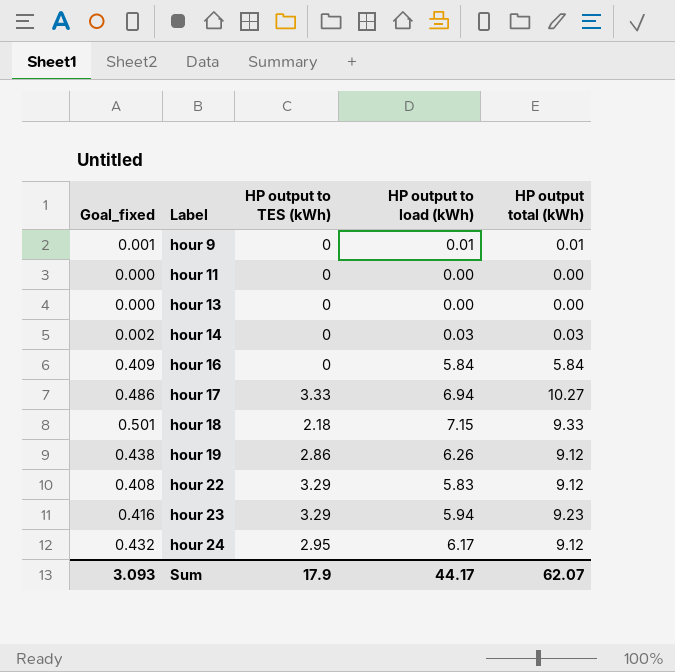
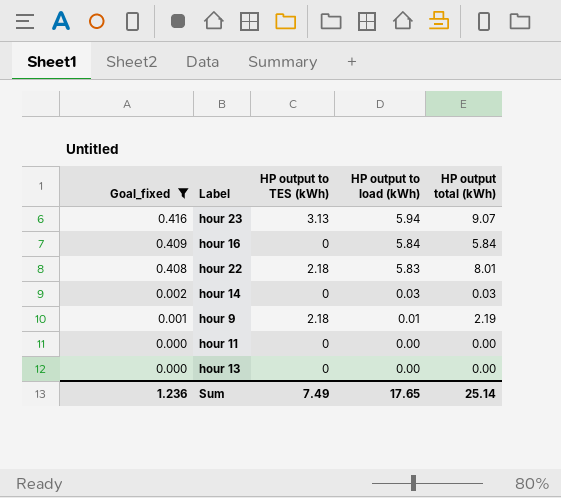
filter: none -> Goal_fixed <= 0.416
row order: Label ascending -> Goal_fixed descending
hour 23 | HP output to TES (kWh): 3.29 -> 3.13
hour 23 | HP output total (kWh): 9.23 -> 9.07
hour 22 | HP output to TES (kWh): 3.29 -> 2.18
hour 22 | HP output total (kWh): 9.12 -> 8.01
hour 9 | HP output to TES (kWh): 0 -> 2.18
hour 9 | HP output total (kWh): 0.01 -> 2.19
Sum | Goal_fixed: 3.093 -> 1.236
Sum | HP output to TES (kWh): 17.9 -> 7.49
Sum | HP output to load (kWh): 44.17 -> 17.65
Sum | HP output total (kWh): 62.07 -> 25.14

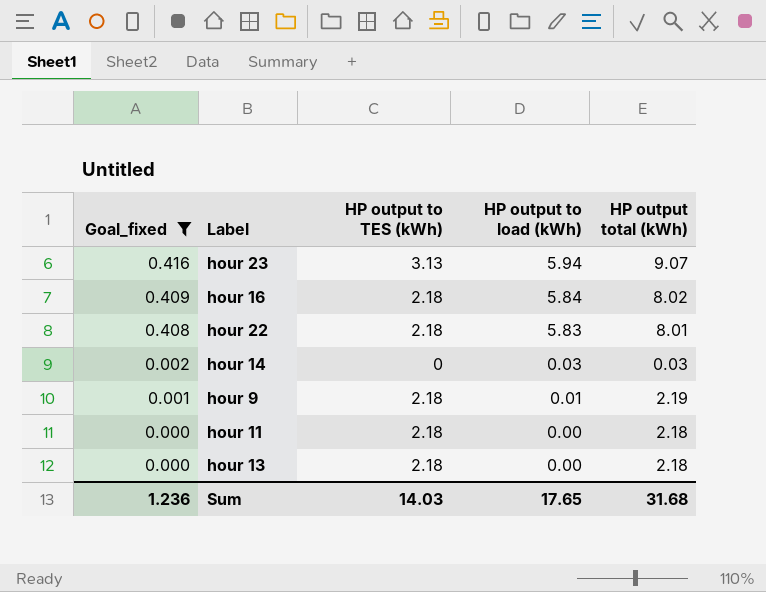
hour 16 | HP output to TES (kWh): 0 -> 2.18
hour 16 | HP output total (kWh): 5.84 -> 8.02
hour 11 | HP output to TES (kWh): 0 -> 2.18
hour 11 | HP output total (kWh): 0.00 -> 2.18
hour 13 | HP output to TES (kWh): 0 -> 2.18
hour 13 | HP output total (kWh): 0.00 -> 2.18
Sum | HP output to TES (kWh): 7.49 -> 14.03
Sum | HP output total (kWh): 25.14 -> 31.68

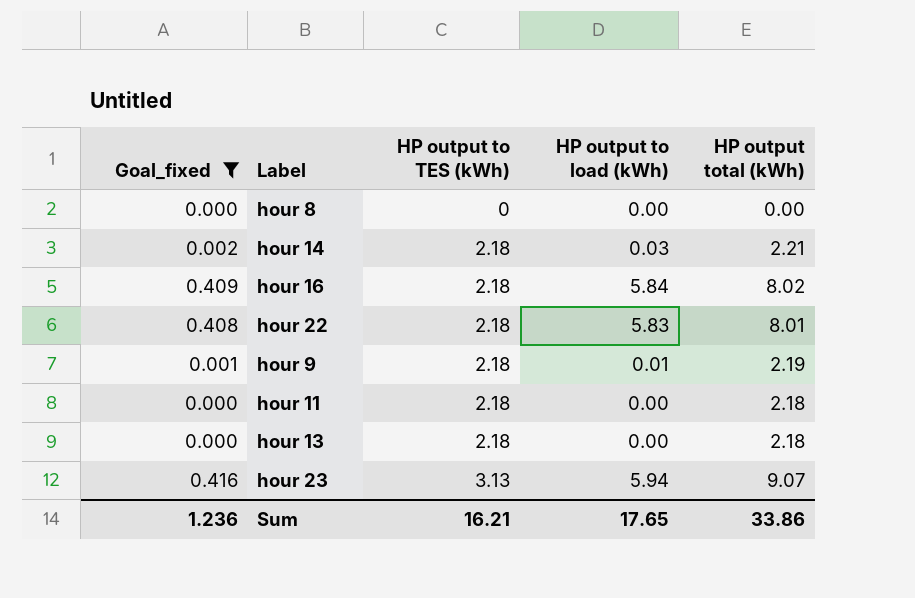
row order: Goal_fixed descending -> HP output to TES (kWh) ascending
row hour 8: none -> 0.000 | 0 | 0.00 | 0.00
hour 14 | HP output to TES (kWh): 0 -> 2.18
hour 14 | HP output total (kWh): 0.03 -> 2.21
Sum | HP output to TES (kWh): 14.03 -> 16.21
Sum | HP output total (kWh): 31.68 -> 33.86

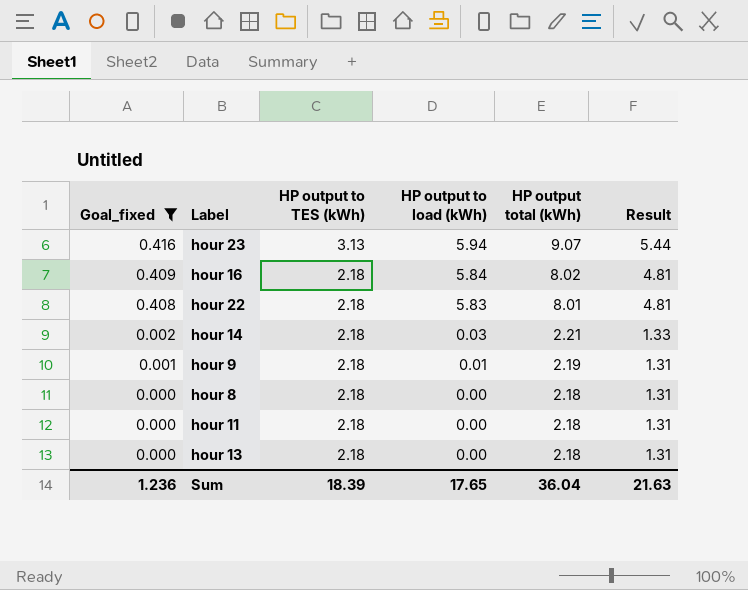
row order: HP output to TES (kWh) ascending -> Goal_fixed descending
column Result | formula: none -> [HP output total (kWh)] * 0.6
hour 8 | HP output to TES (kWh): 0 -> 2.18
hour 8 | HP output total (kWh): 0.00 -> 2.18
Sum | HP output to TES (kWh): 16.21 -> 18.39
Sum | HP output total (kWh): 33.86 -> 36.04

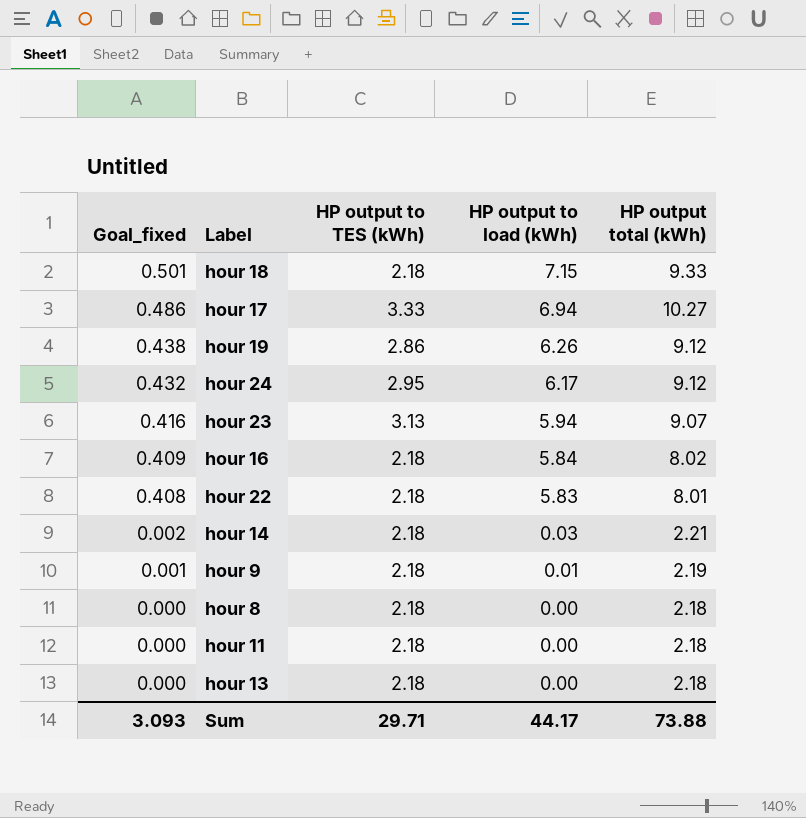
filter: Goal_fixed <= 0.416 -> none
column Result | formula: [HP output total (kWh)] * 0.6 -> none
Sum | Goal_fixed: 1.236 -> 3.093
Sum | HP output to TES (kWh): 18.39 -> 29.71
Sum | HP output to load (kWh): 17.65 -> 44.17
Sum | HP output total (kWh): 36.04 -> 73.88

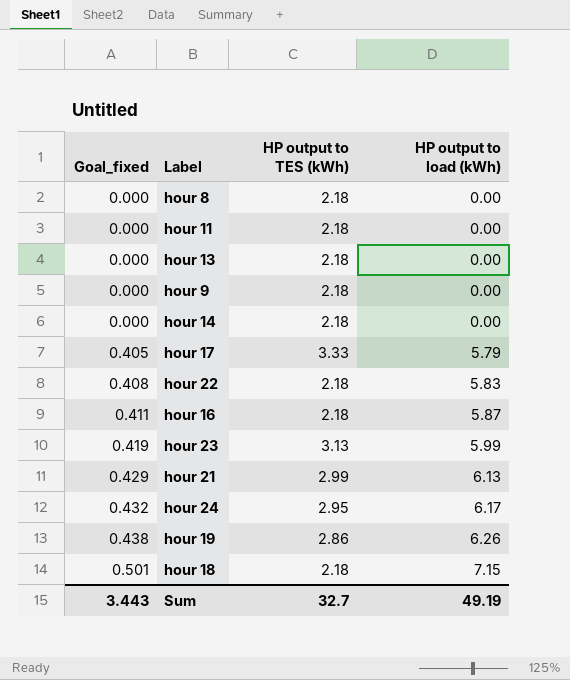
row order: Goal_fixed descending -> Goal_fixed ascending
column HP output total (kWh) | formula: [HP output to TES (kWh)] + [HP output to load (kWh)] -> none
hour 9 | Goal_fixed: 0.001 -> 0.000
hour 9 | HP output to load (kWh): 0.01 -> 0.00
hour 14 | Goal_fixed: 0.002 -> 0.000
hour 14 | HP output to load (kWh): 0.03 -> 0.00
hour 17 | Goal_fixed: 0.486 -> 0.405
hour 17 | HP output to load (kWh): 6.94 -> 5.79
hour 16 | Goal_fixed: 0.409 -> 0.411
hour 16 | HP output to load (kWh): 5.84 -> 5.87
hour 23 | Goal_fixed: 0.416 -> 0.419
hour 23 | HP output to load (kWh): 5.94 -> 5.99
row hour 21: none -> 0.429 | 2.99 | 6.13
Sum | Goal_fixed: 3.093 -> 3.443
Sum | HP output to TES (kWh): 29.71 -> 32.7
Sum | HP output to load (kWh): 44.17 -> 49.19

